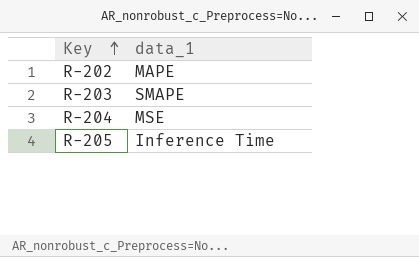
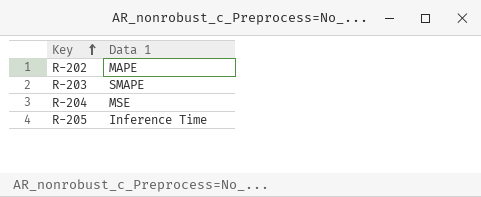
column name: data_1 -> Data 1

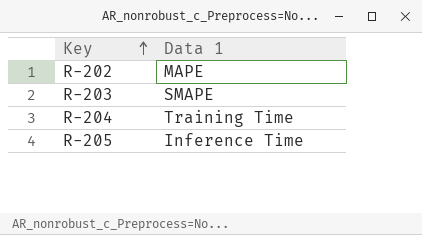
R-204 | Data 1: MSE -> Training Time

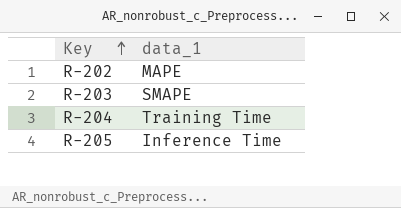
column name: Data 1 -> data_1

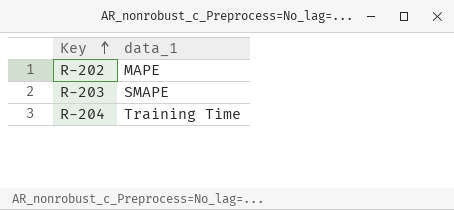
row R-205: Inference Time -> none

